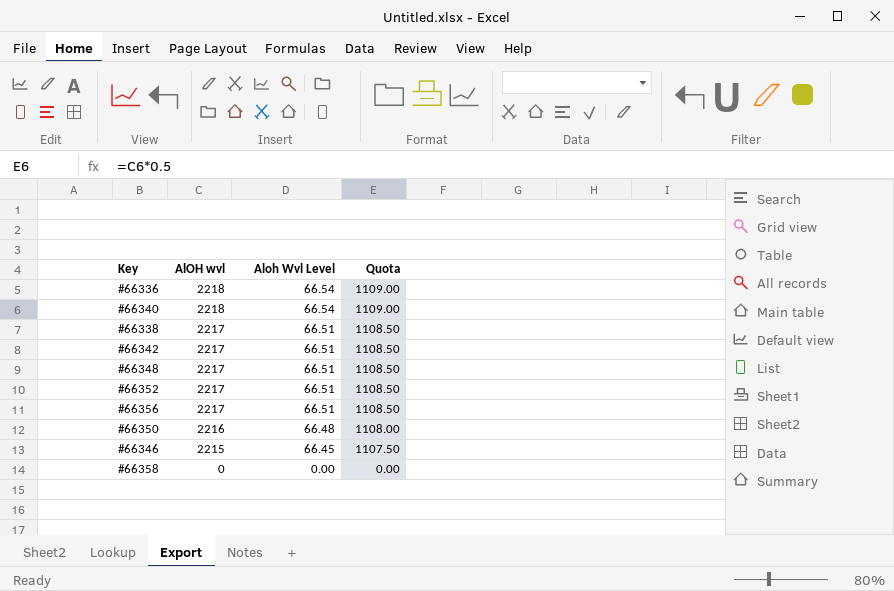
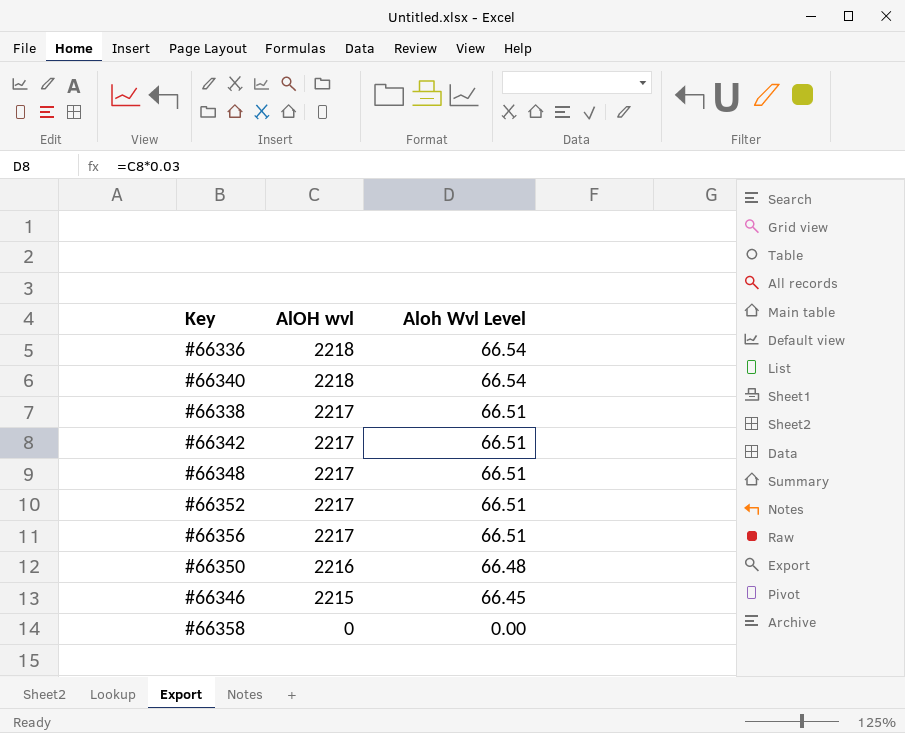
column Quota | formula: [AlOH wvl] * 0.5 -> none

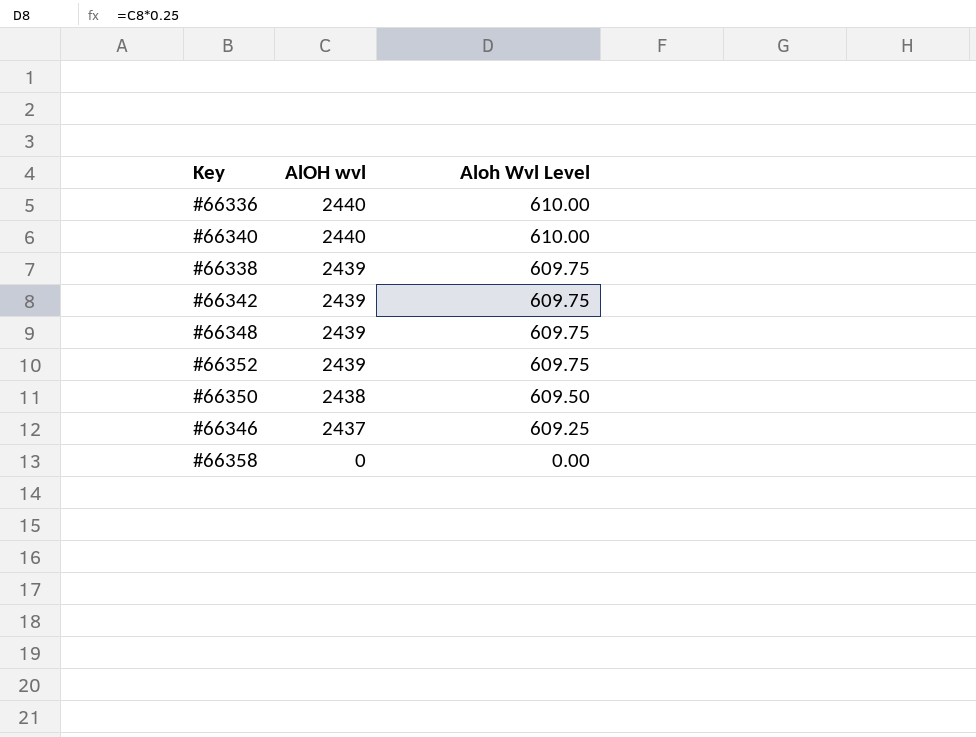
column Aloh Wvl Level | formula: [AlOH wvl] * 0.03 -> [AlOH wvl] * 0.25
row #66356: 2217 | 66.51 -> none
#66336 | AlOH wvl: 2218 -> 2440
#66340 | AlOH wvl: 2218 -> 2440
#66338 | AlOH wvl: 2217 -> 2439
#66342 | AlOH wvl: 2217 -> 2439
#66348 | AlOH wvl: 2217 -> 2439
#66352 | AlOH wvl: 2217 -> 2439
#66350 | AlOH wvl: 2216 -> 2438
#66346 | AlOH wvl: 2215 -> 2437

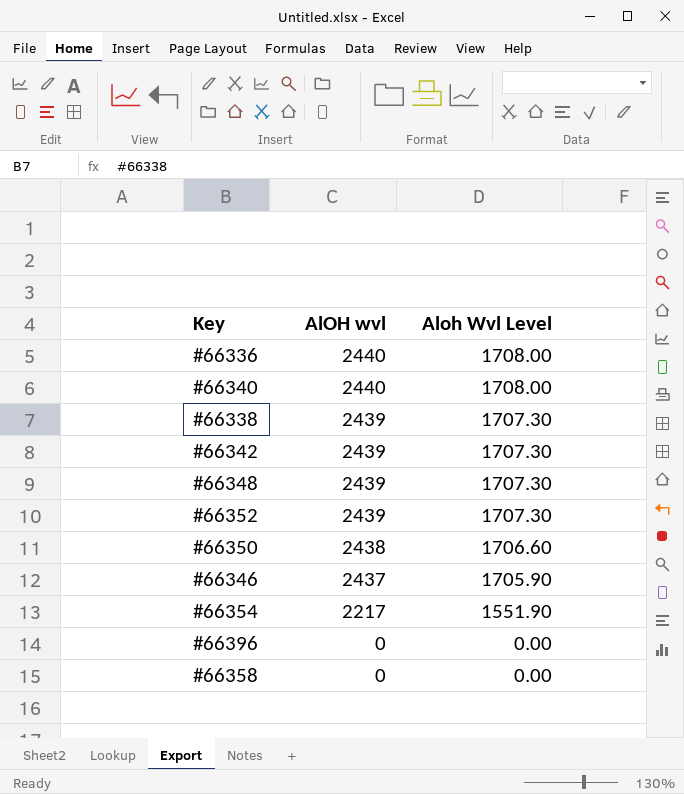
column Aloh Wvl Level | formula: [AlOH wvl] * 0.25 -> [AlOH wvl] * 0.7
row #66354: none -> 2217 | 1551.90
row #66396: none -> 0 | 0.00

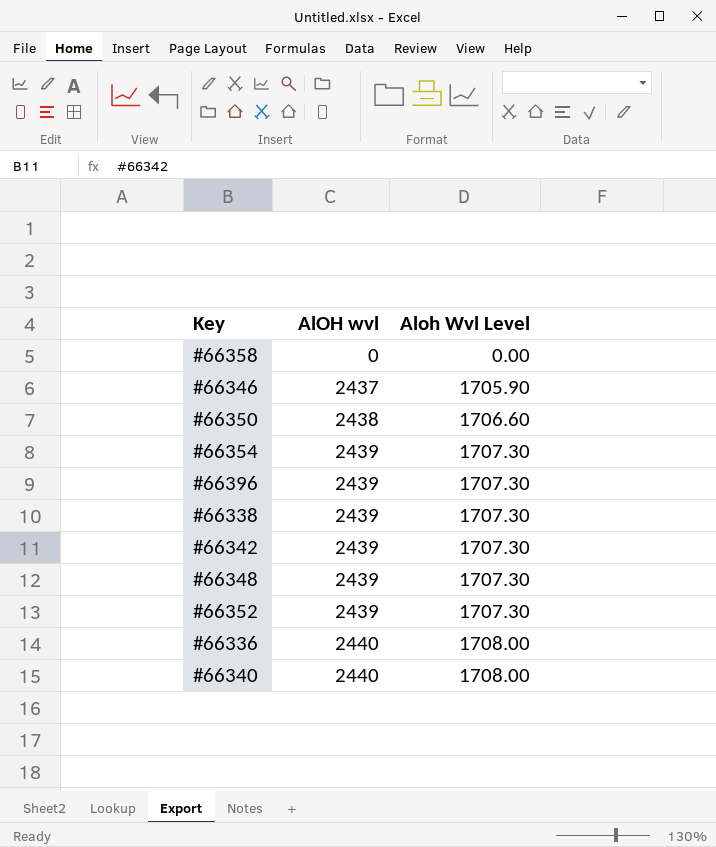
row order: AlOH wvl descending -> AlOH wvl ascending
#66354 | AlOH wvl: 2217 -> 2439
#66354 | Aloh Wvl Level: 1551.90 -> 1707.30
#66396 | AlOH wvl: 0 -> 2439
#66396 | Aloh Wvl Level: 0.00 -> 1707.30

